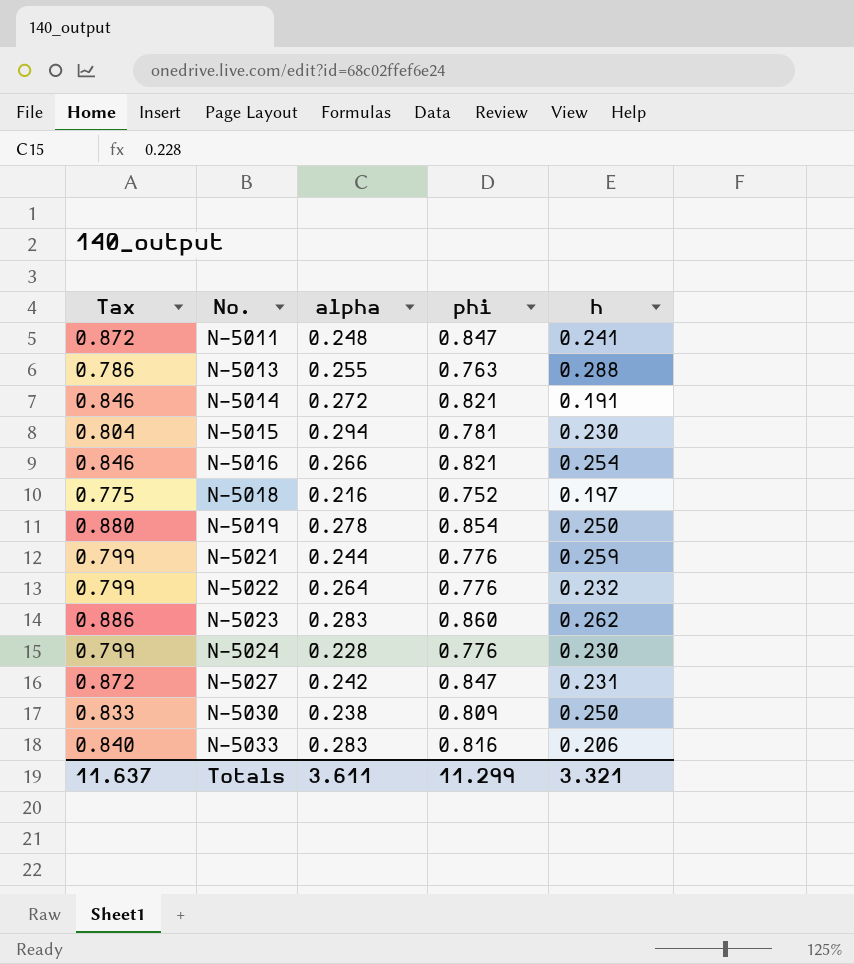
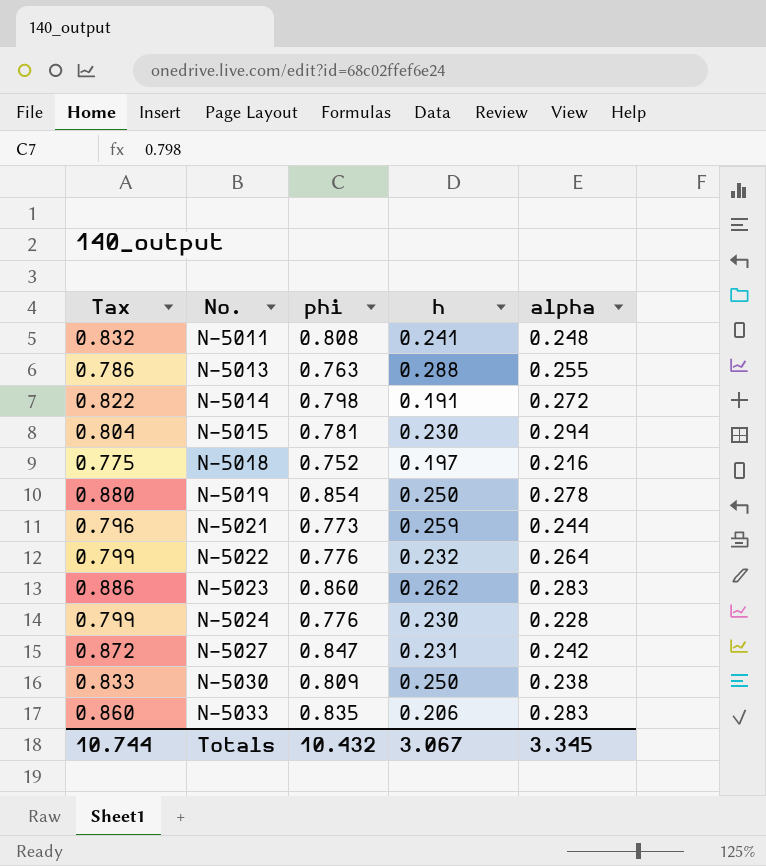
column alpha | position: 3 -> 5
row N-5016: 0.846 | 0.266 | 0.821 | 0.254 -> none
N-5011 | Tax: 0.872 -> 0.832
N-5011 | phi: 0.847 -> 0.808
N-5014 | Tax: 0.846 -> 0.822
N-5014 | phi: 0.821 -> 0.798
N-5021 | Tax: 0.799 -> 0.796
N-5021 | phi: 0.776 -> 0.773
N-5033 | Tax: 0.840 -> 0.860
N-5033 | phi: 0.816 -> 0.835
Totals | Tax: 11.637 -> 10.744
Totals | phi: 11.299 -> 10.432
Totals | h: 3.321 -> 3.067
Totals | alpha: 3.611 -> 3.345

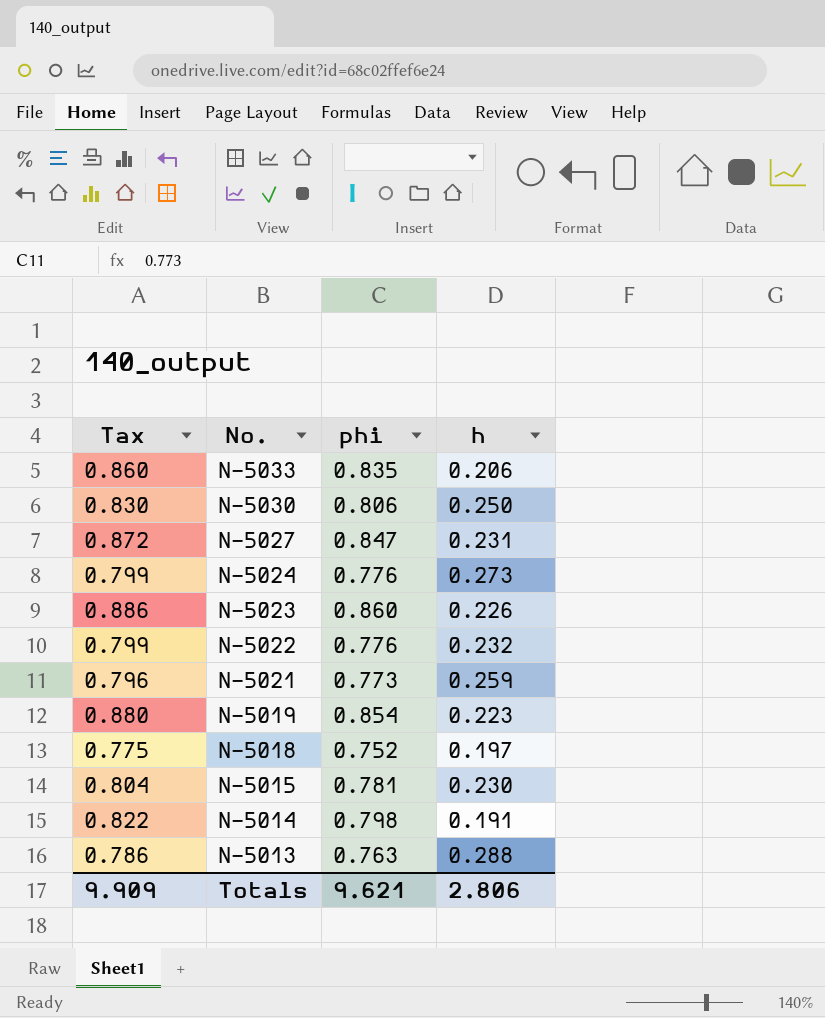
row order: No. ascending -> No. descending
column alpha | position: 5 -> none
row N-5011: 0.832 | 0.808 | 0.241 | 0.248 -> none
N-5030 | Tax: 0.833 -> 0.830
N-5030 | phi: 0.809 -> 0.806
N-5024 | h: 0.230 -> 0.273
N-5023 | h: 0.262 -> 0.226
N-5019 | h: 0.250 -> 0.223
Totals | Tax: 10.744 -> 9.909
Totals | phi: 10.432 -> 9.621
Totals | h: 3.067 -> 2.806

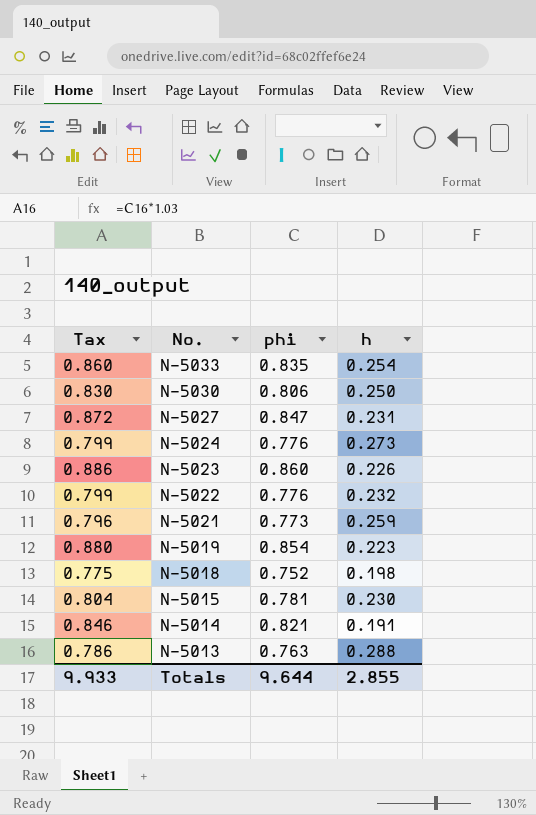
N-5033 | h: 0.206 -> 0.254
N-5018 | h: 0.197 -> 0.198
N-5014 | Tax: 0.822 -> 0.846
N-5014 | phi: 0.798 -> 0.821
Totals | Tax: 9.909 -> 9.933
Totals | phi: 9.621 -> 9.644
Totals | h: 2.806 -> 2.855

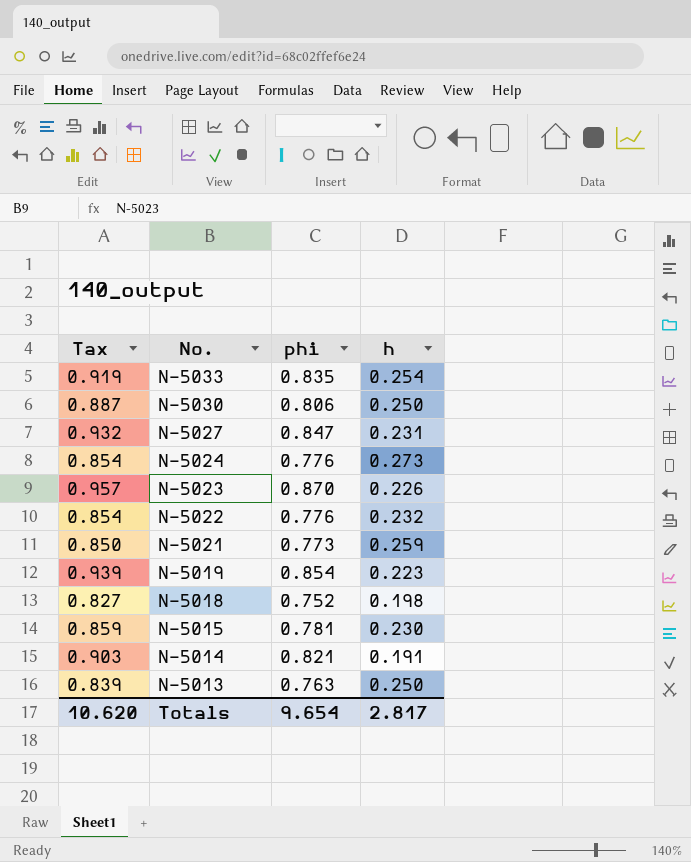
column Tax | formula: [phi] * 1.03 -> [phi] * 1.1
N-5023 | phi: 0.860 -> 0.870
N-5013 | h: 0.288 -> 0.250
Totals | Tax: 9.933 -> 10.620
Totals | phi: 9.644 -> 9.654
Totals | h: 2.855 -> 2.817

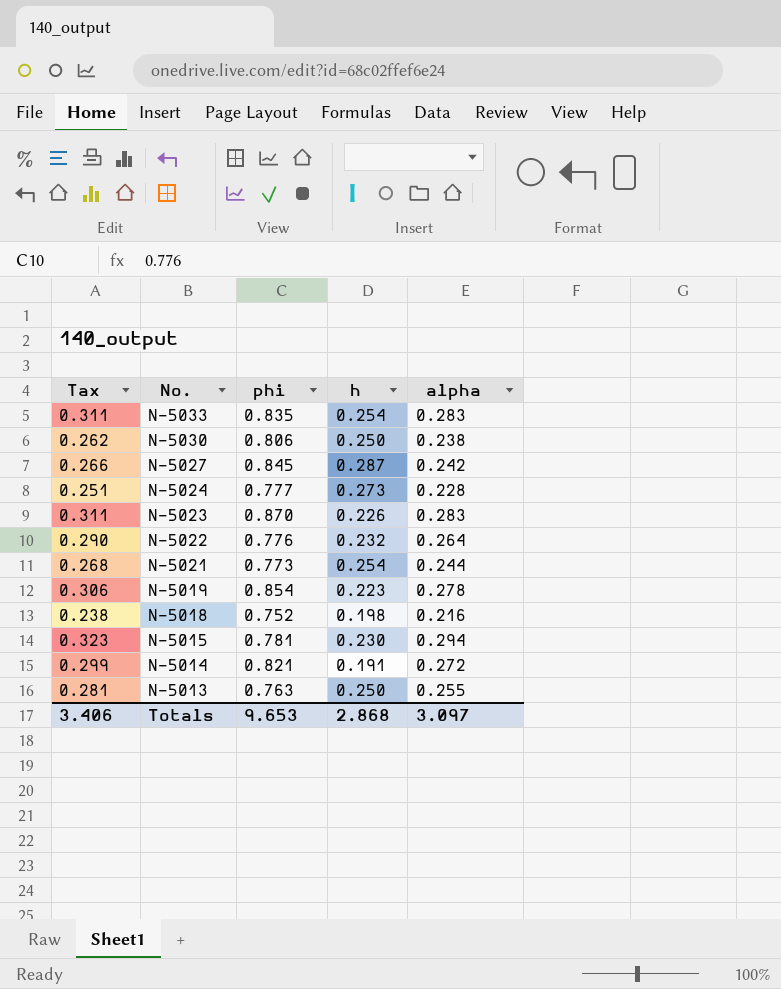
column Tax | formula: [phi] * 1.1 -> [alpha] * 1.1
column alpha | position: none -> 5
N-5027 | phi: 0.847 -> 0.845
N-5027 | h: 0.231 -> 0.287
N-5024 | phi: 0.776 -> 0.777
N-5021 | h: 0.259 -> 0.254
Totals | Tax: 10.620 -> 3.406
Totals | phi: 9.654 -> 9.653
Totals | h: 2.817 -> 2.868

